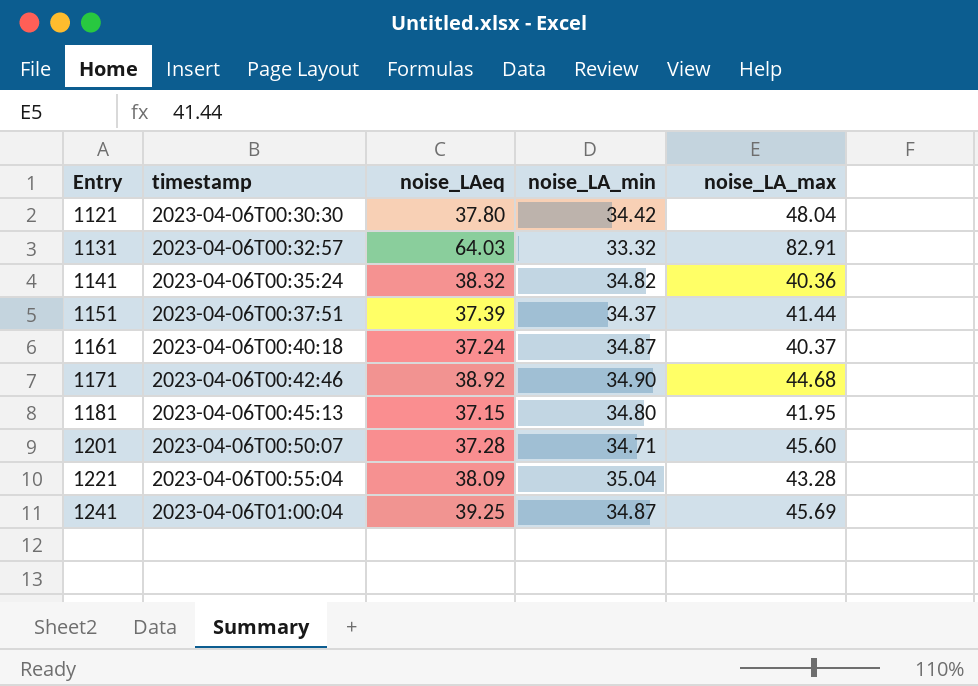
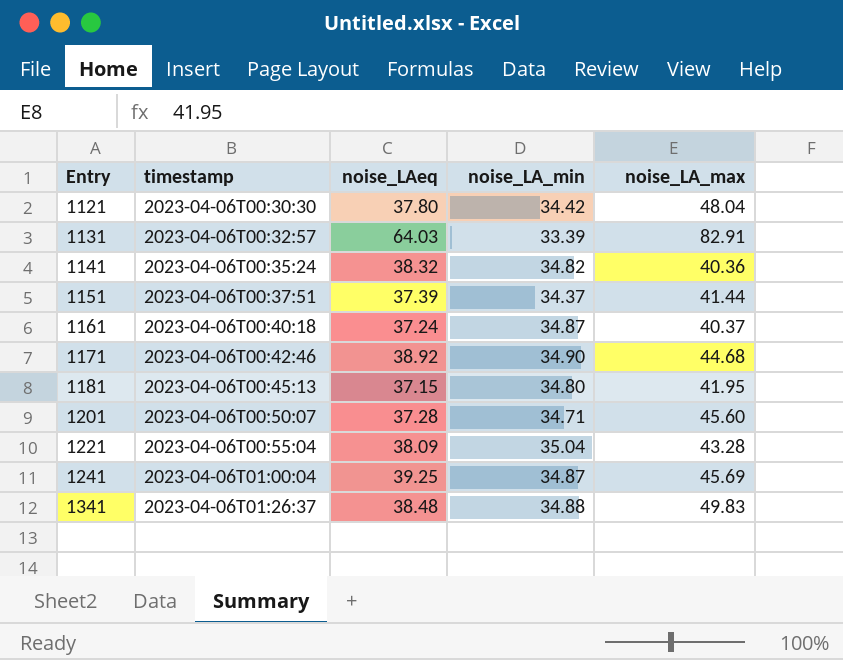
1131 | noise_LA_min: 33.32 -> 33.39
row 1341: none -> 2023-04-06T01:26:37 | 38.48 | 34.88 | 49.83

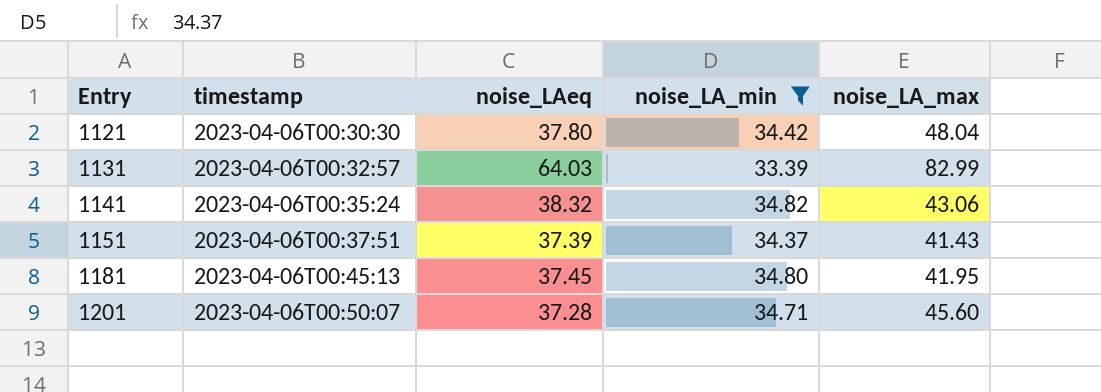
filter: none -> noise_LA_min <= 34.82
1131 | noise_LA_max: 82.91 -> 82.99
1141 | noise_LA_max: 40.36 -> 43.06
1151 | noise_LA_max: 41.44 -> 41.43
1181 | noise_LAeq: 37.15 -> 37.45

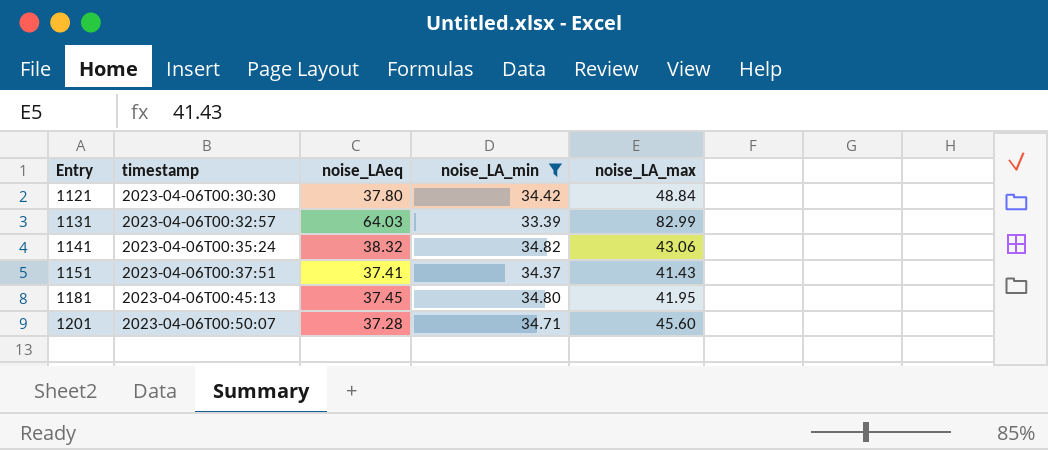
1121 | noise_LA_max: 48.04 -> 48.84
1151 | noise_LAeq: 37.39 -> 37.41

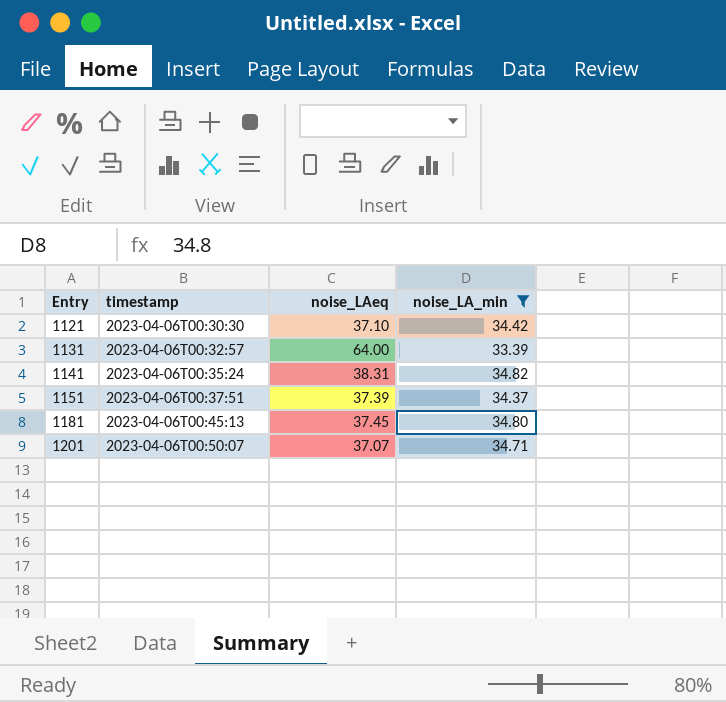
column noise_LA_max | position: 5 -> none
1121 | noise_LAeq: 37.80 -> 37.10
1131 | noise_LAeq: 64.03 -> 64.00
1141 | noise_LAeq: 38.32 -> 38.31
1151 | noise_LAeq: 37.41 -> 37.39
1201 | noise_LAeq: 37.28 -> 37.07

